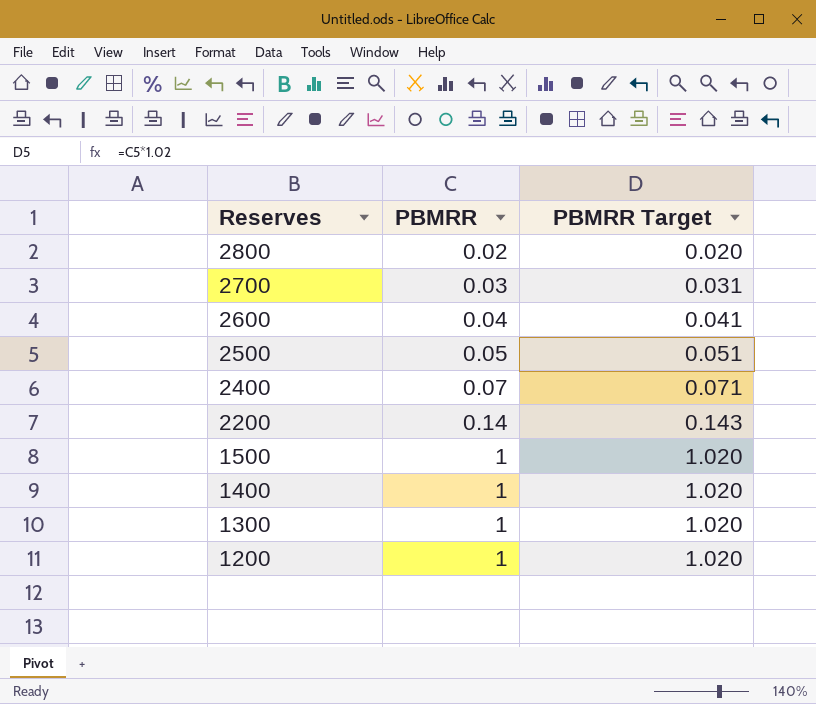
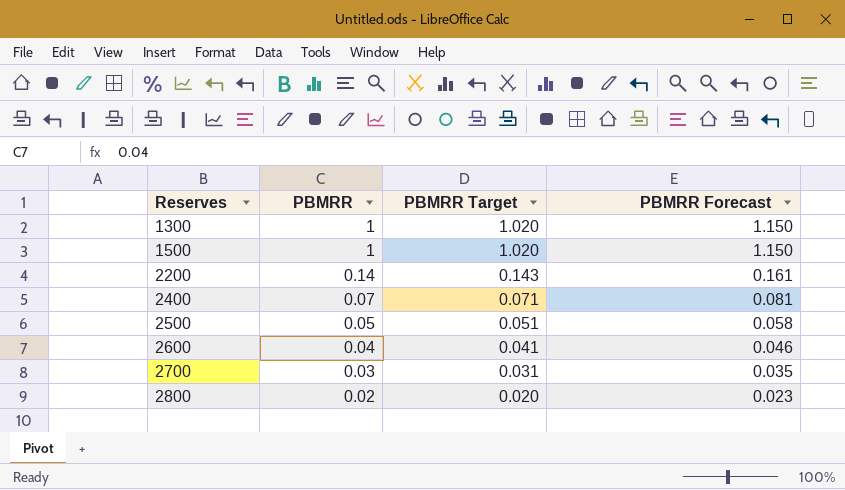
row order: Reserves descending -> Reserves ascending
column PBMRR Forecast | formula: none -> [PBMRR] * 1.15
row 1400: 1 | 1.020 -> none
row 1200: 1 | 1.020 -> none

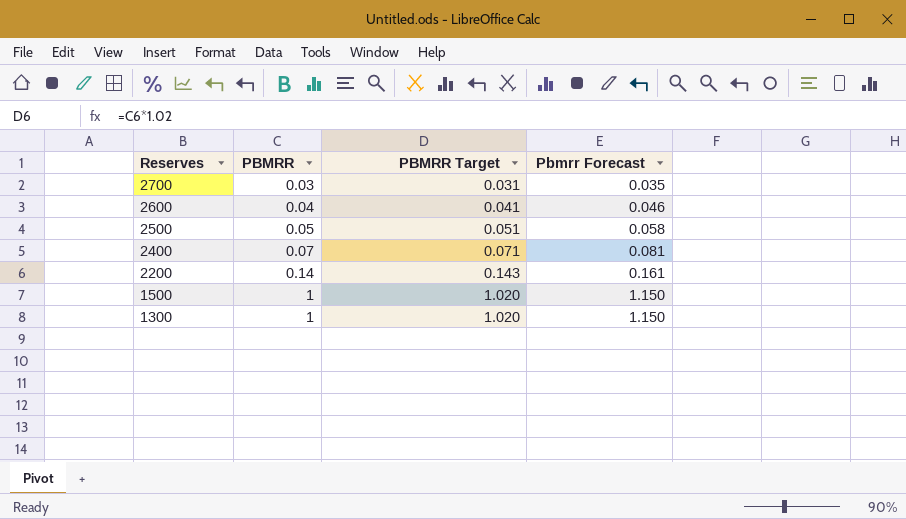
row order: Reserves ascending -> Reserves descending
column name: PBMRR Forecast -> Pbmrr Forecast
row 2800: 0.02 | 0.020 | 0.023 -> none

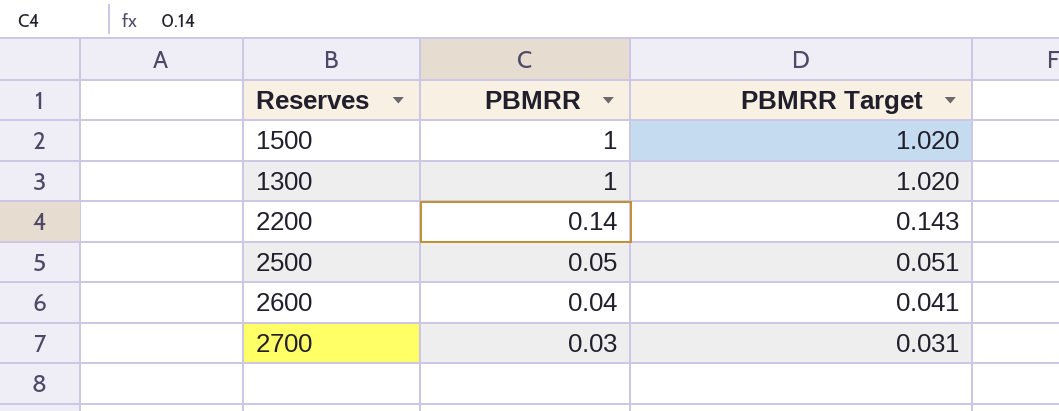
row order: Reserves descending -> PBMRR descending
column Pbmrr Forecast | formula: [PBMRR] * 1.15 -> none
row 2400: 0.07 | 0.071 | 0.081 -> none

